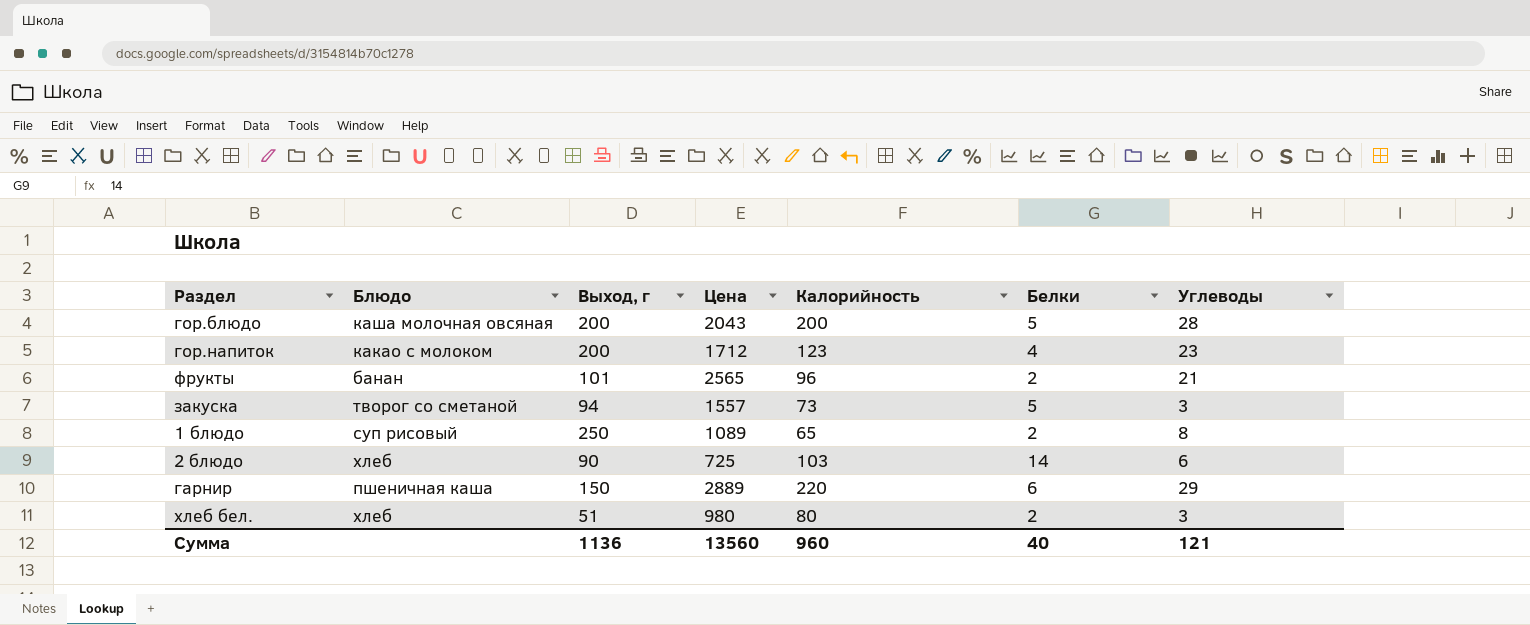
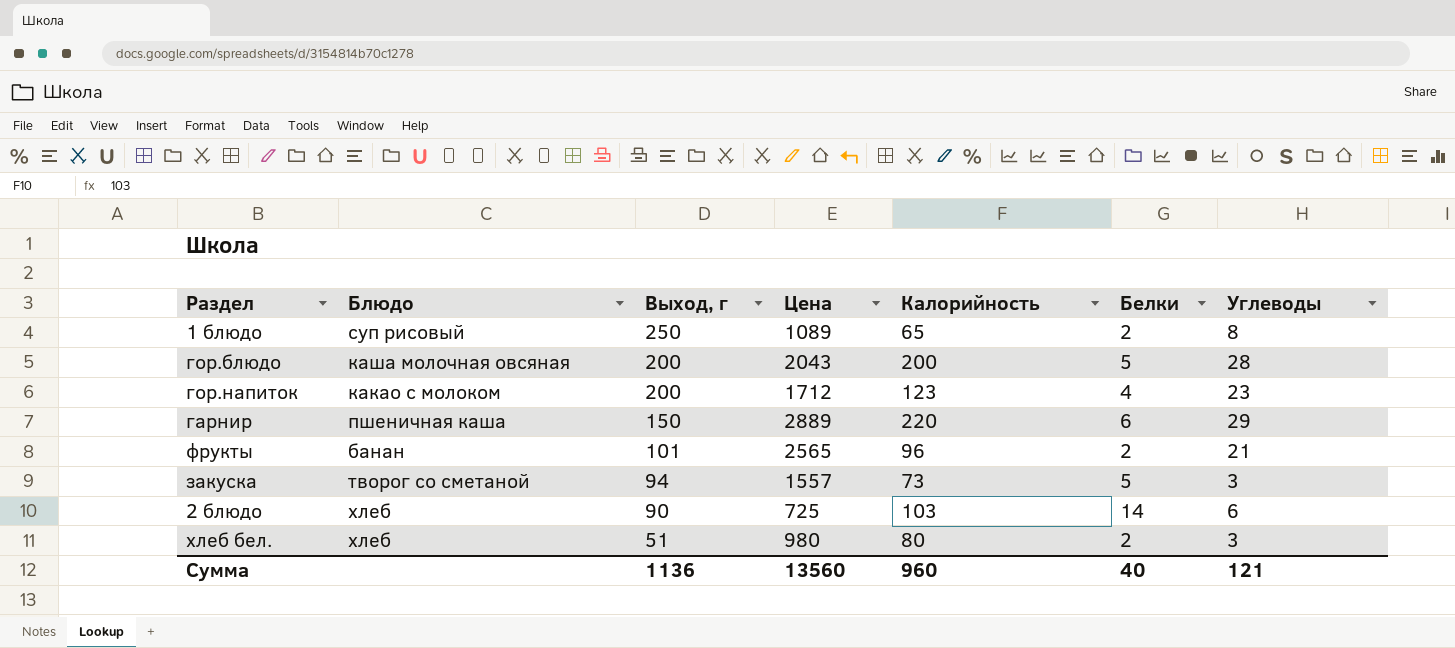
row order: none -> Выход, г descending

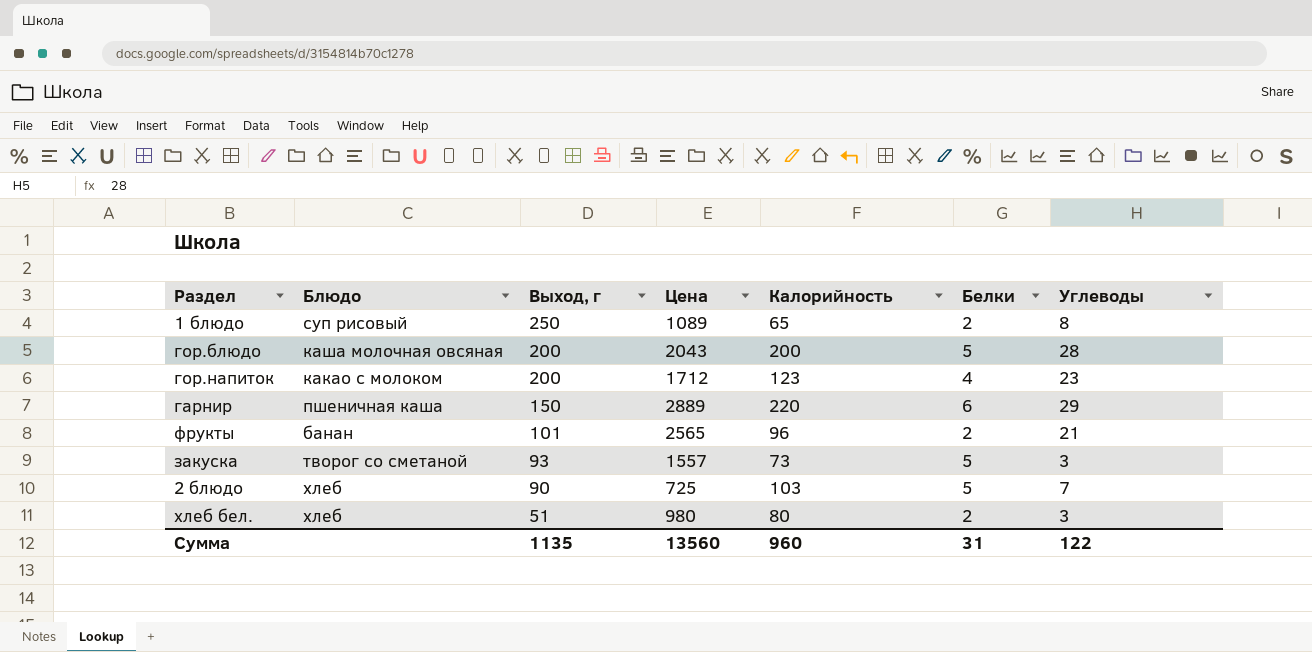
закуска | Выход, г: 94 -> 93
2 блюдо | Белки: 14 -> 5
2 блюдо | Углеводы: 6 -> 7
Сумма | Выход, г: 1136 -> 1135
Сумма | Белки: 40 -> 31
Сумма | Углеводы: 121 -> 122

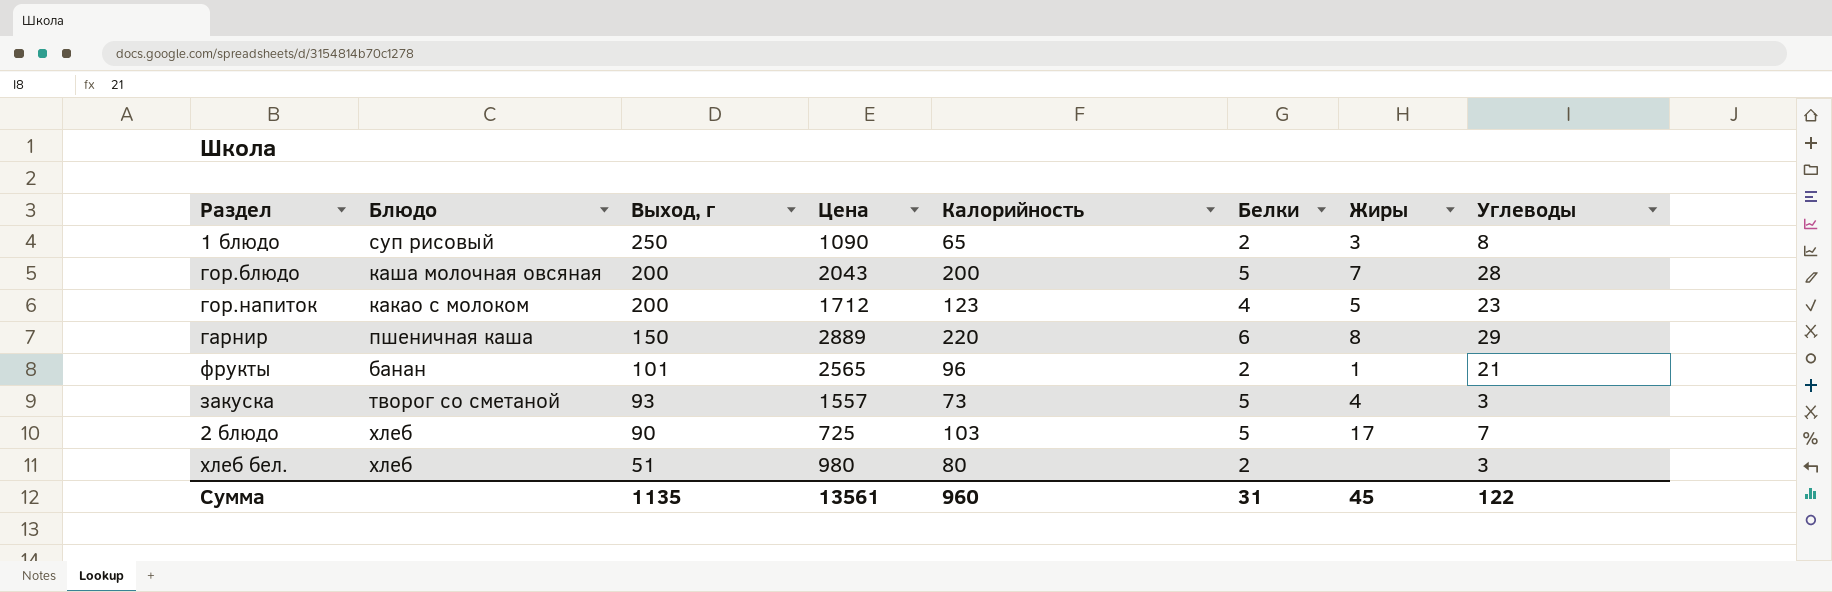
column Жиры | position: none -> 7
1 блюдо | Цена: 1089 -> 1090
Сумма | Цена: 13560 -> 13561

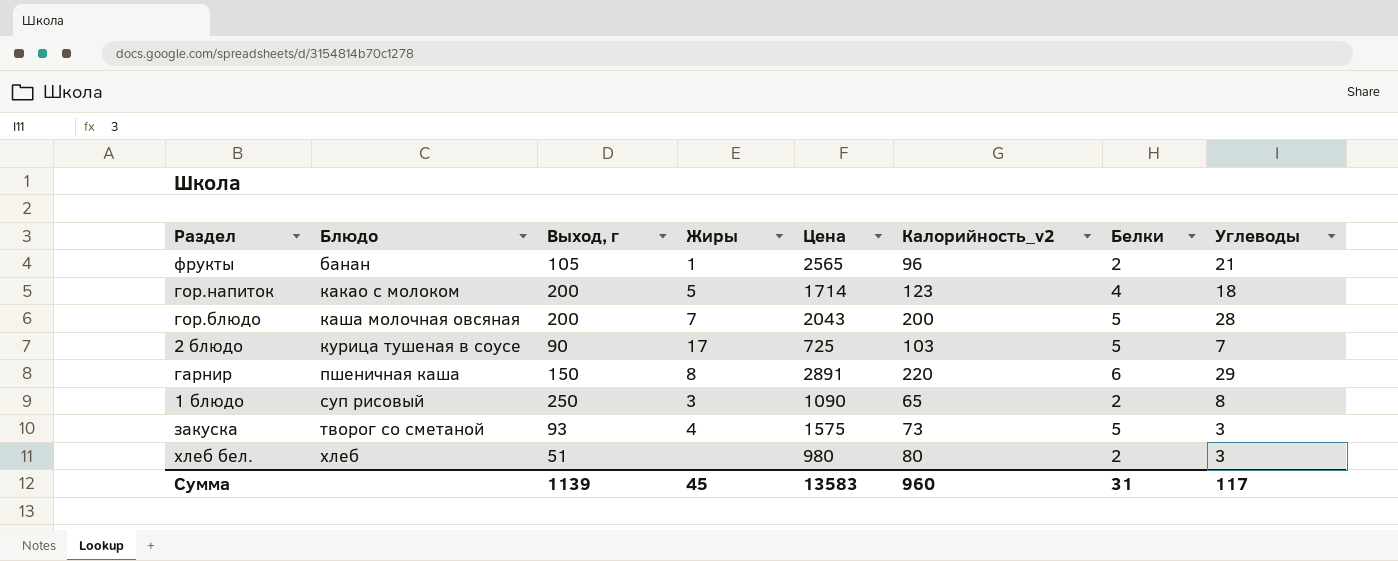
row order: Выход, г descending -> Блюдо ascending
column Жиры | position: 7 -> 4
column name: Калорийность -> Калорийность_v2
фрукты | Выход, г: 101 -> 105
гор.напиток | Цена: 1712 -> 1714
гор.напиток | Углеводы: 23 -> 18
2 блюдо | Блюдо: хлеб -> курица тушеная в соусе
гарнир | Цена: 2889 -> 2891
закуска | Цена: 1557 -> 1575
Сумма | Выход, г: 1135 -> 1139
Сумма | Цена: 13561 -> 13583
Сумма | Углеводы: 122 -> 117

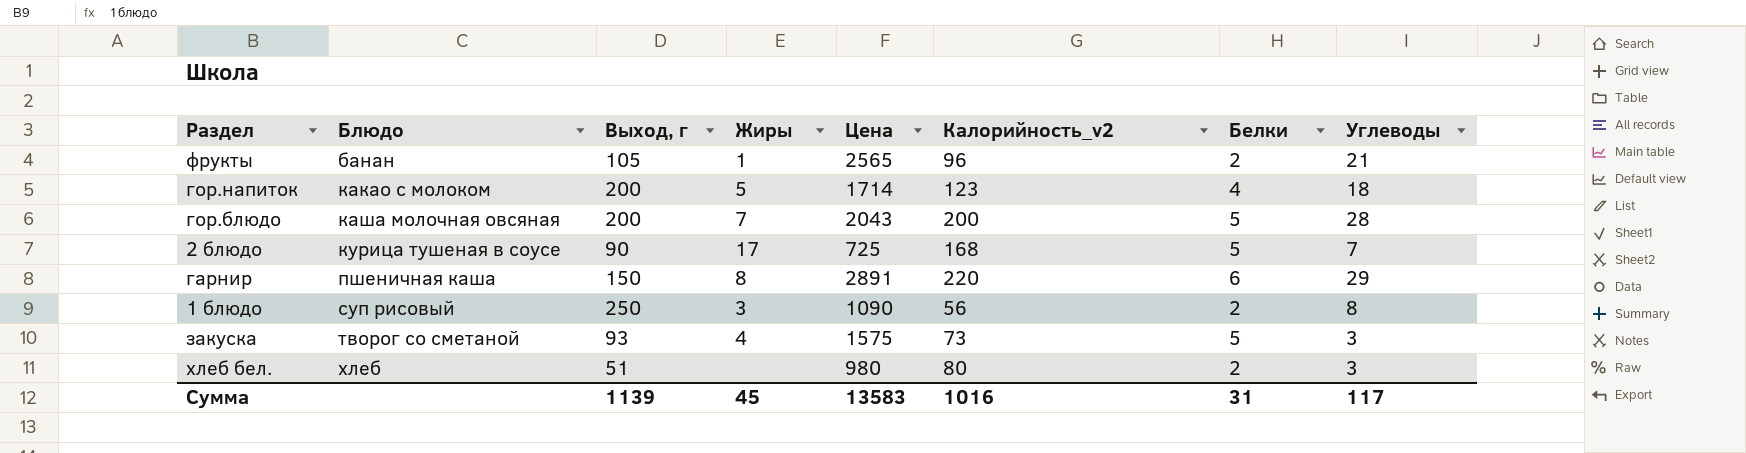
2 блюдо | Калорийность_v2: 103 -> 168
1 блюдо | Калорийность_v2: 65 -> 56
Сумма | Калорийность_v2: 960 -> 1016

